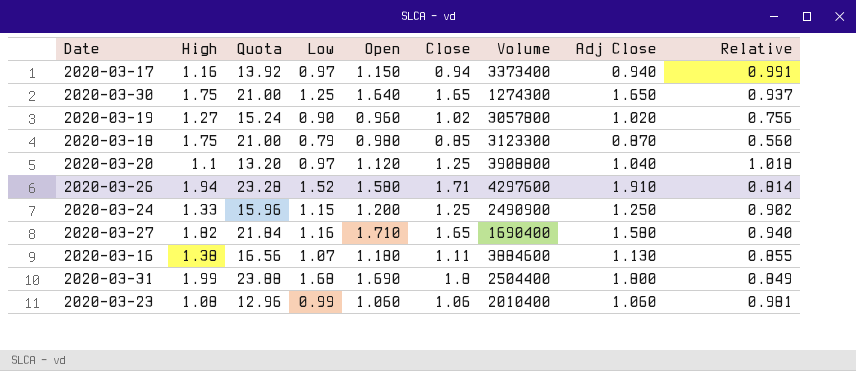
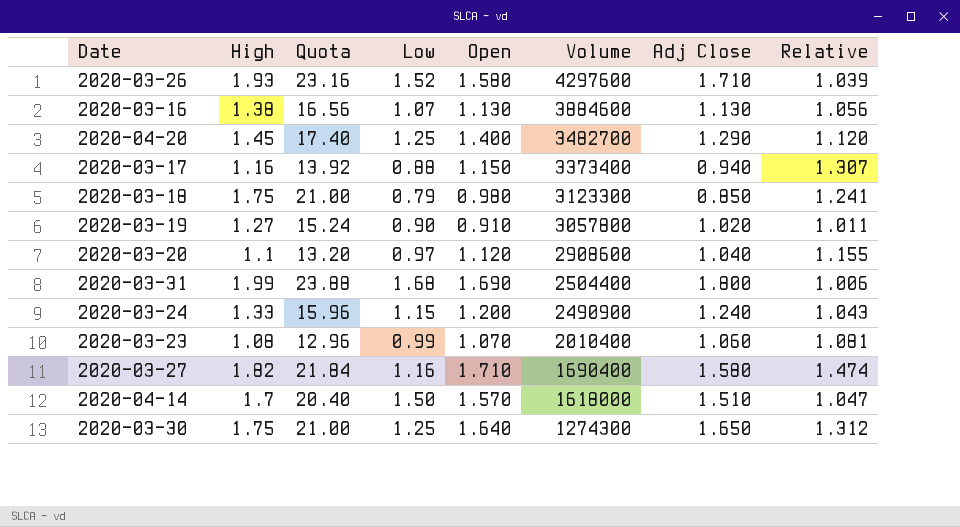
row order: none -> Volume descending
column Close | position: 6 -> none
column Relative | formula: [Open] / [High] -> [Open] / [Low]
2020-03-26 | High: 1.94 -> 1.93
2020-03-26 | Quota: 23.28 -> 23.16
2020-03-26 | Adj Close: 1.910 -> 1.710
2020-03-16 | Open: 1.180 -> 1.130
row 2020-04-20: none -> 1.45 | 17.40 | 1.25 | 1.400 | 3482700 | 1.290 | 1.120
2020-03-17 | Low: 0.97 -> 0.88
2020-03-18 | Adj Close: 0.870 -> 0.850
2020-03-19 | Open: 0.960 -> 0.910
2020-03-20 | Volume: 3908800 -> 2908600
2020-03-24 | Adj Close: 1.250 -> 1.240
2020-03-23 | Open: 1.060 -> 1.070
row 2020-04-14: none -> 1.7 | 20.40 | 1.50 | 1.570 | 1618000 | 1.510 | 1.047

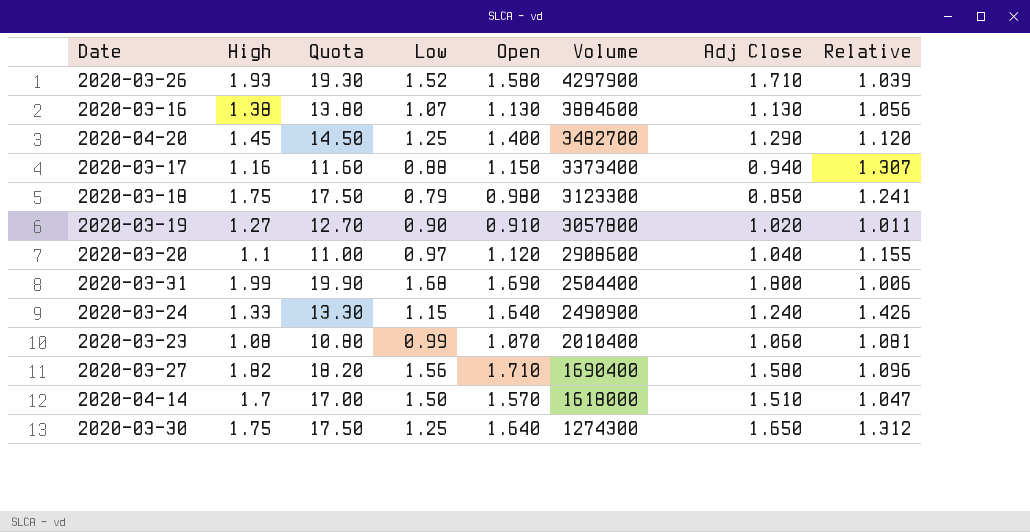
column Quota | formula: [High] * 12 -> [High] * 10
2020-03-26 | Volume: 4297600 -> 4297900
2020-03-24 | Open: 1.200 -> 1.640
2020-03-24 | Relative: 1.043 -> 1.426
2020-03-27 | Low: 1.16 -> 1.56
2020-03-27 | Relative: 1.474 -> 1.096

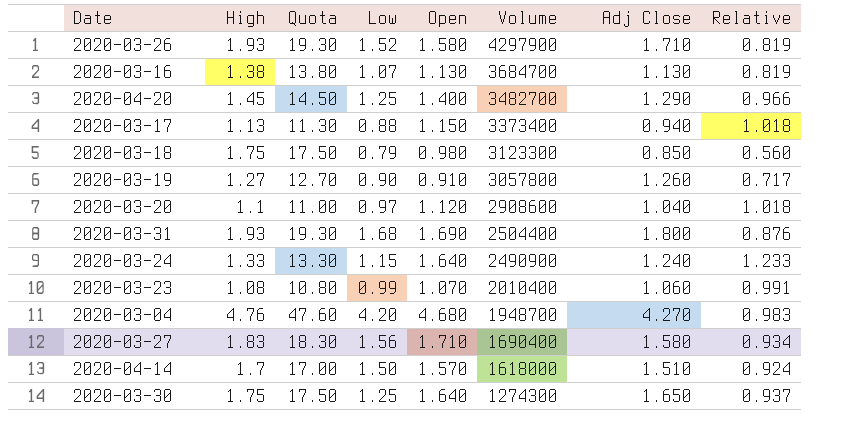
column Relative | formula: [Open] / [Low] -> [Open] / [High]
2020-03-16 | Volume: 3884600 -> 3684700
2020-03-17 | High: 1.16 -> 1.13
2020-03-17 | Quota: 11.60 -> 11.30
2020-03-19 | Adj Close: 1.020 -> 1.260
2020-03-31 | High: 1.99 -> 1.93
2020-03-31 | Quota: 19.90 -> 19.30
row 2020-03-04: none -> 4.76 | 47.60 | 4.20 | 4.680 | 1948700 | 4.270 | 0.983
2020-03-27 | High: 1.82 -> 1.83
2020-03-27 | Quota: 18.20 -> 18.30

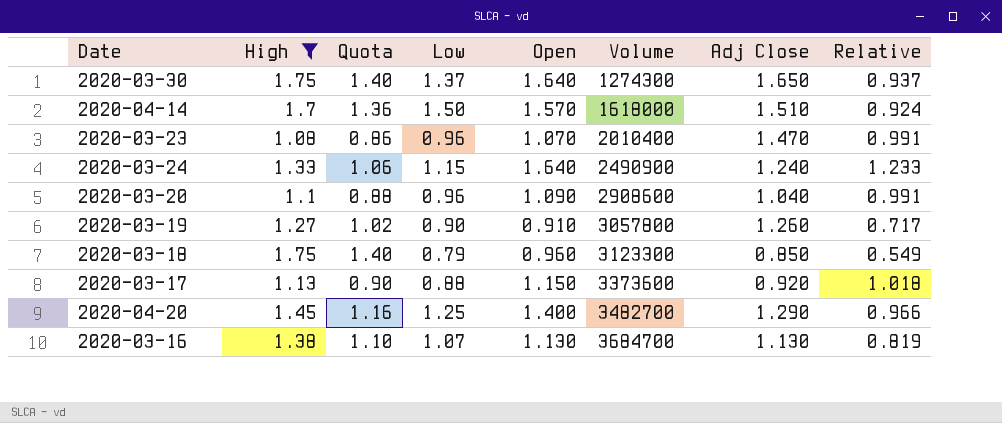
filter: none -> High <= 1.75
row order: Volume descending -> Volume ascending
column Quota | formula: [High] * 10 -> [High] * 0.8
2020-03-30 | Low: 1.25 -> 1.37
2020-03-23 | Low: 0.99 -> 0.96
2020-03-23 | Adj Close: 1.060 -> 1.470
2020-03-20 | Low: 0.97 -> 0.96
2020-03-20 | Open: 1.120 -> 1.090
2020-03-20 | Relative: 1.018 -> 0.991
2020-03-18 | Open: 0.980 -> 0.960
2020-03-18 | Relative: 0.560 -> 0.549
2020-03-17 | Volume: 3373400 -> 3373600
2020-03-17 | Adj Close: 0.940 -> 0.920

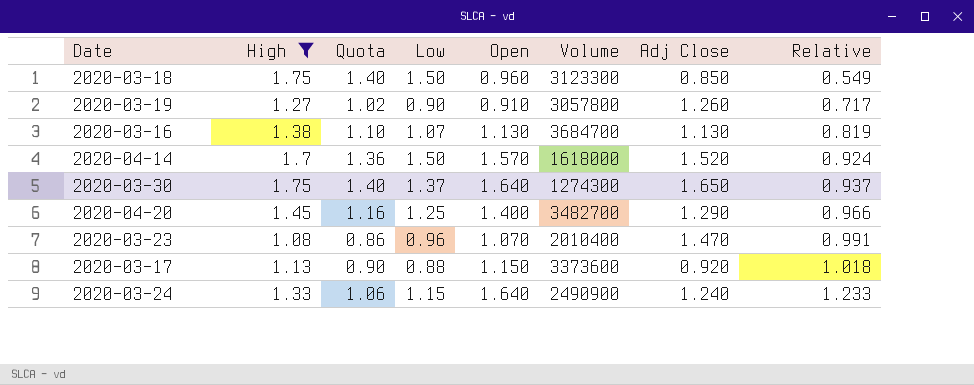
row order: Volume ascending -> Relative ascending
row 2020-03-20: 1.1 | 0.88 | 0.96 | 1.090 | 2908600 | 1.040 | 0.991 -> none
2020-03-18 | Low: 0.79 -> 1.50
2020-04-14 | Adj Close: 1.510 -> 1.520

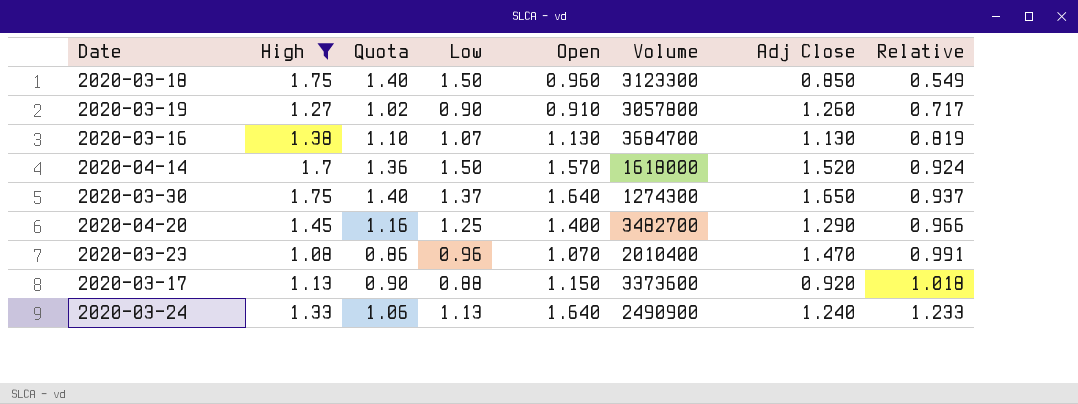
2020-03-24 | Low: 1.15 -> 1.13

